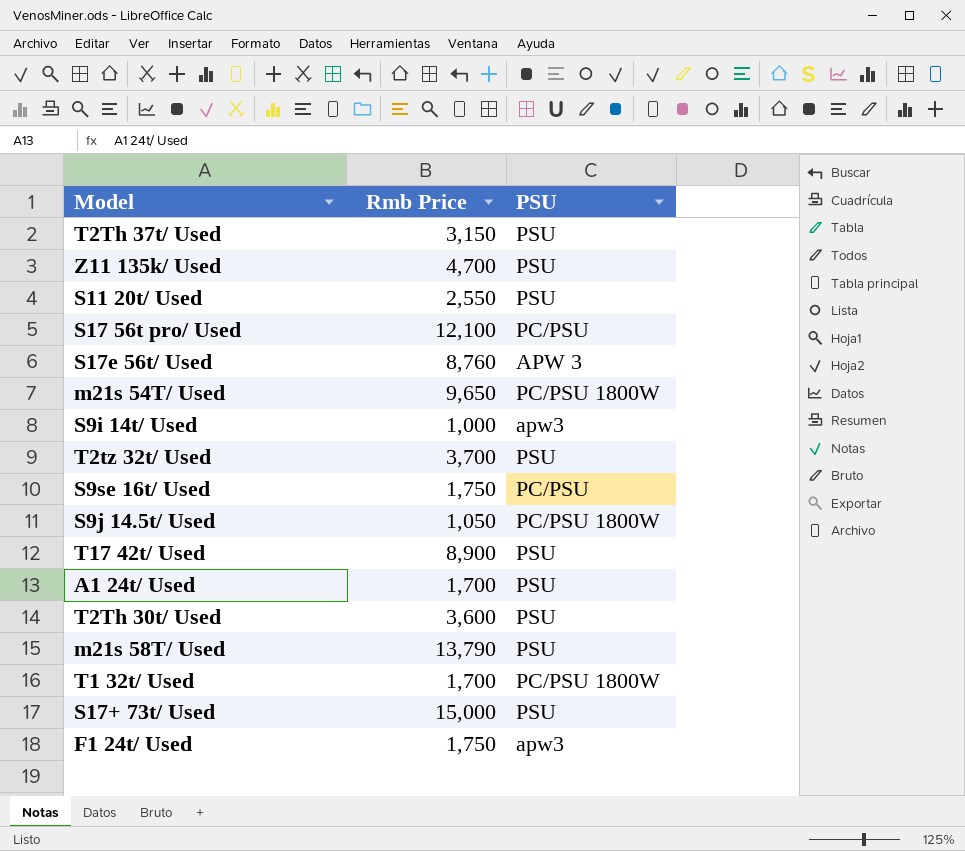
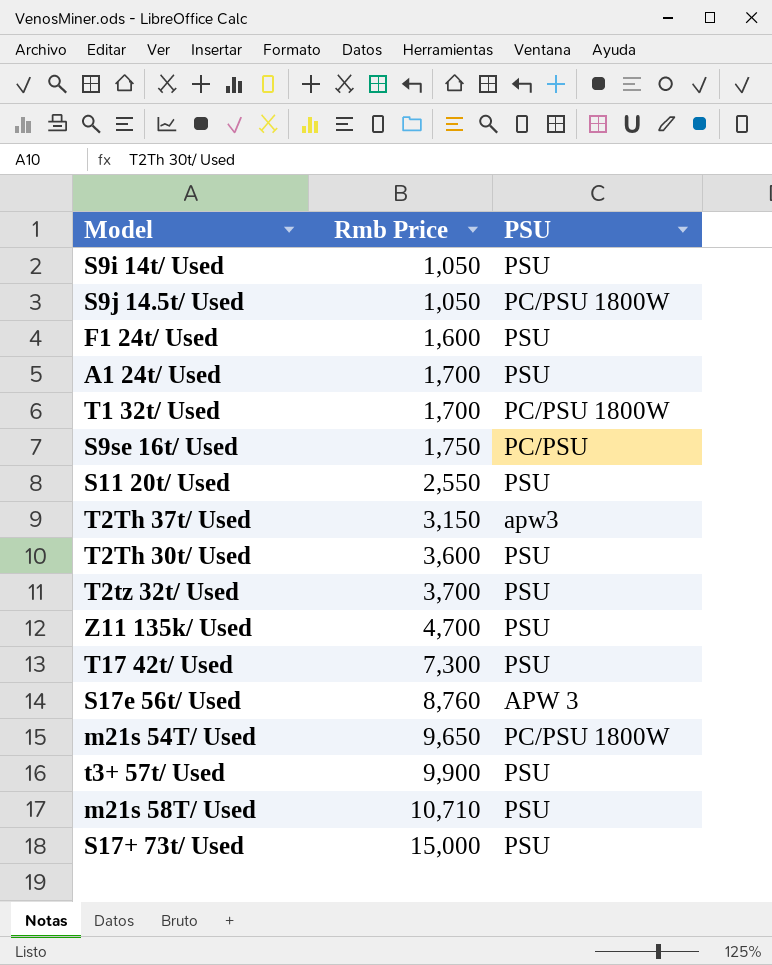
row order: none -> Rmb Price ascending
row S17 56t pro/ Used: 12,100 | PC/PSU -> none
S9i 14t/ Used | Rmb Price: 1,000 -> 1,050
S9i 14t/ Used | PSU: apw3 -> PSU
F1 24t/ Used | Rmb Price: 1,750 -> 1,600
F1 24t/ Used | PSU: apw3 -> PSU
T2Th 37t/ Used | PSU: PSU -> apw3
T17 42t/ Used | Rmb Price: 8,900 -> 7,300
row t3+ 57t/ Used: none -> 9,900 | PSU
m21s 58T/ Used | Rmb Price: 13,790 -> 10,710

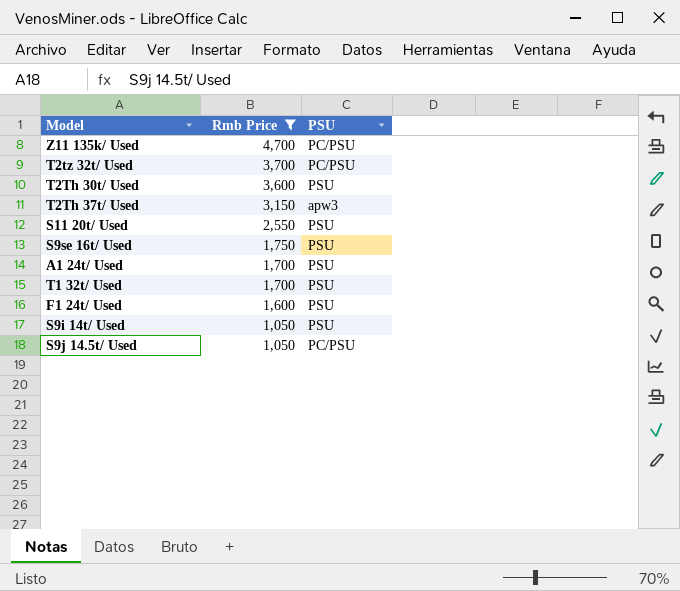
filter: none -> Rmb Price <= 4,700
row order: Rmb Price ascending -> Rmb Price descending
Z11 135k/ Used | PSU: PSU -> PC/PSU
T2tz 32t/ Used | PSU: PSU -> PC/PSU
S9se 16t/ Used | PSU: PC/PSU -> PSU
T1 32t/ Used | PSU: PC/PSU 1800W -> PSU
S9j 14.5t/ Used | PSU: PC/PSU 1800W -> PC/PSU

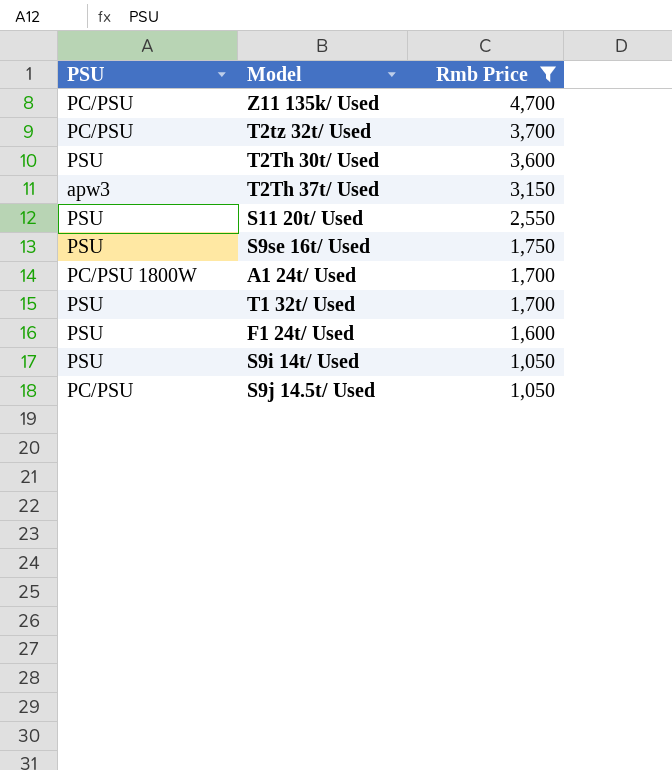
column PSU | position: 3 -> 1
A1 24t/ Used | PSU: PSU -> PC/PSU 1800W

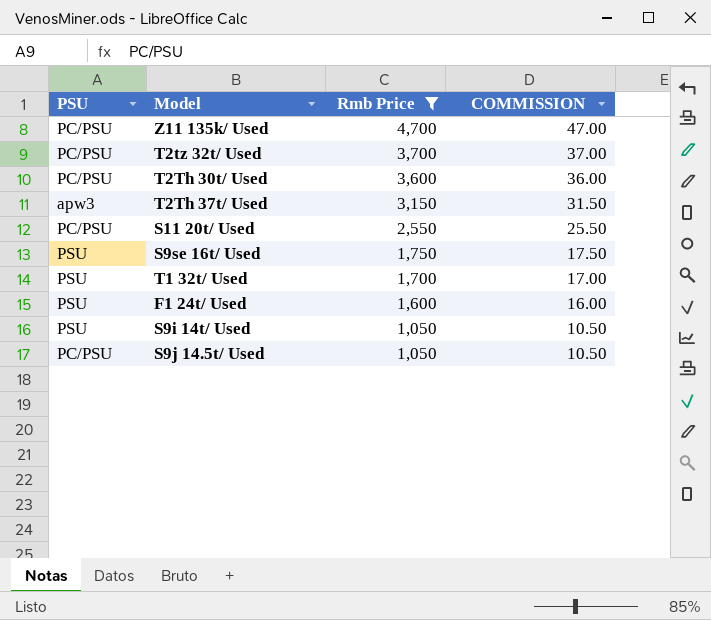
column COMMISSION | formula: none -> [Rmb Price] * 0.01
row A1 24t/ Used: PC/PSU 1800W | 1,700 -> none
T2Th 30t/ Used | PSU: PSU -> PC/PSU
S11 20t/ Used | PSU: PSU -> PC/PSU

